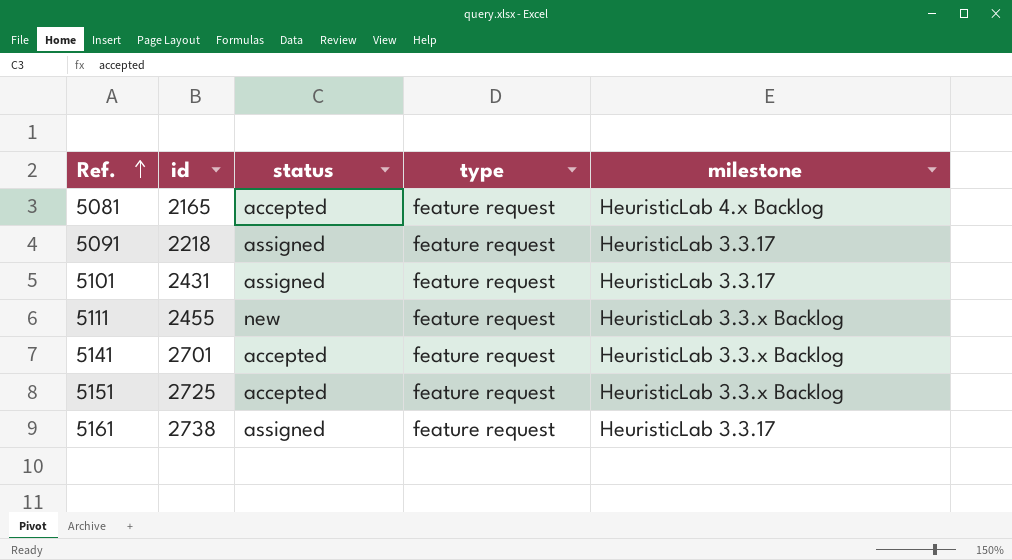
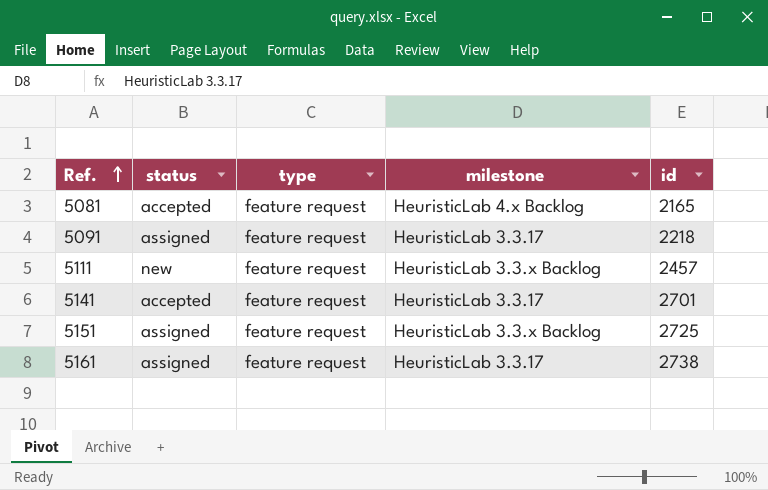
column id | position: 2 -> 5
row 5101: 2431 | assigned | feature request | HeuristicLab 3.3.17 -> none
5111 | id: 2455 -> 2457
5141 | milestone: HeuristicLab 3.3.x Backlog -> HeuristicLab 3.3.17
5151 | status: accepted -> assigned

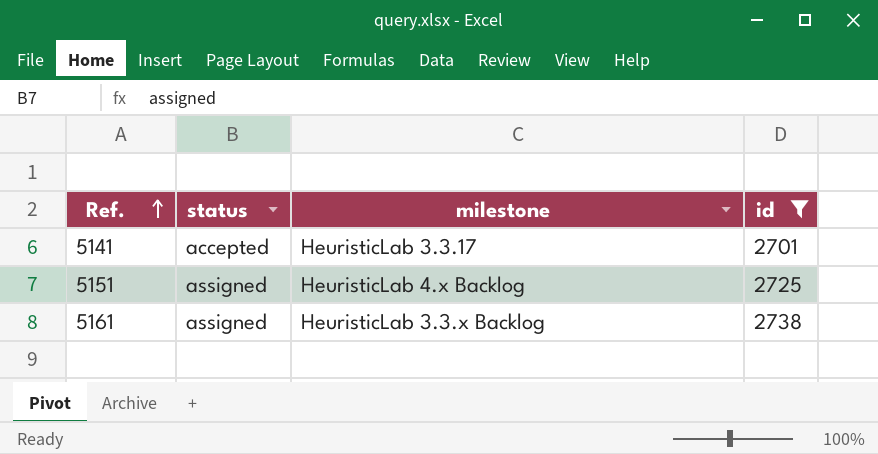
filter: none -> id >= 2701
column type | position: 3 -> none
5151 | milestone: HeuristicLab 3.3.x Backlog -> HeuristicLab 4.x Backlog
5161 | milestone: HeuristicLab 3.3.17 -> HeuristicLab 3.3.x Backlog

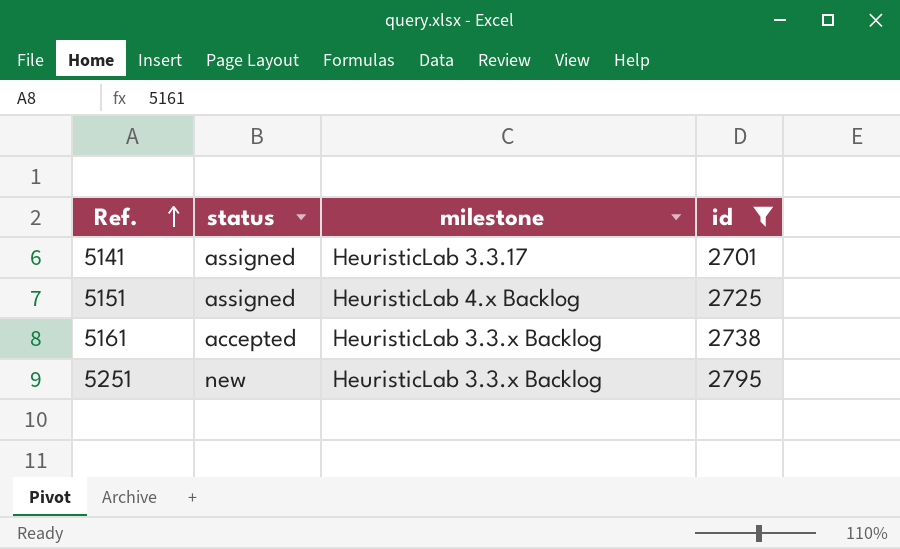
5141 | status: accepted -> assigned
5161 | status: assigned -> accepted
row 5251: none -> new | HeuristicLab 3.3.x Backlog | 2795

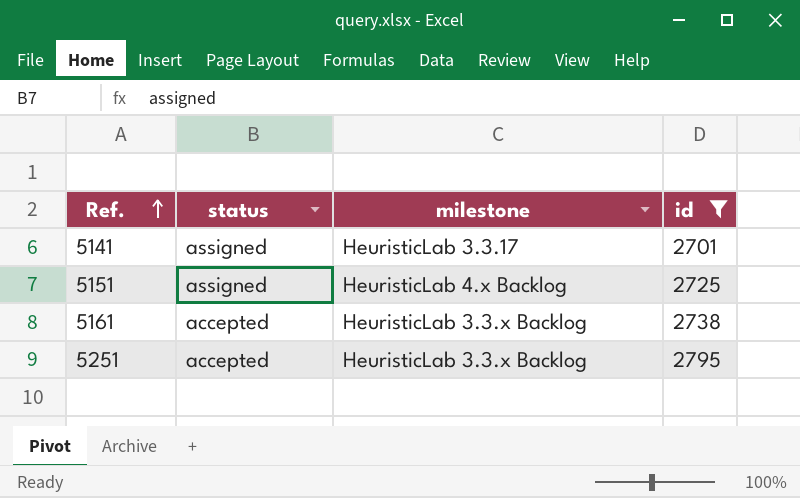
5251 | status: new -> accepted

